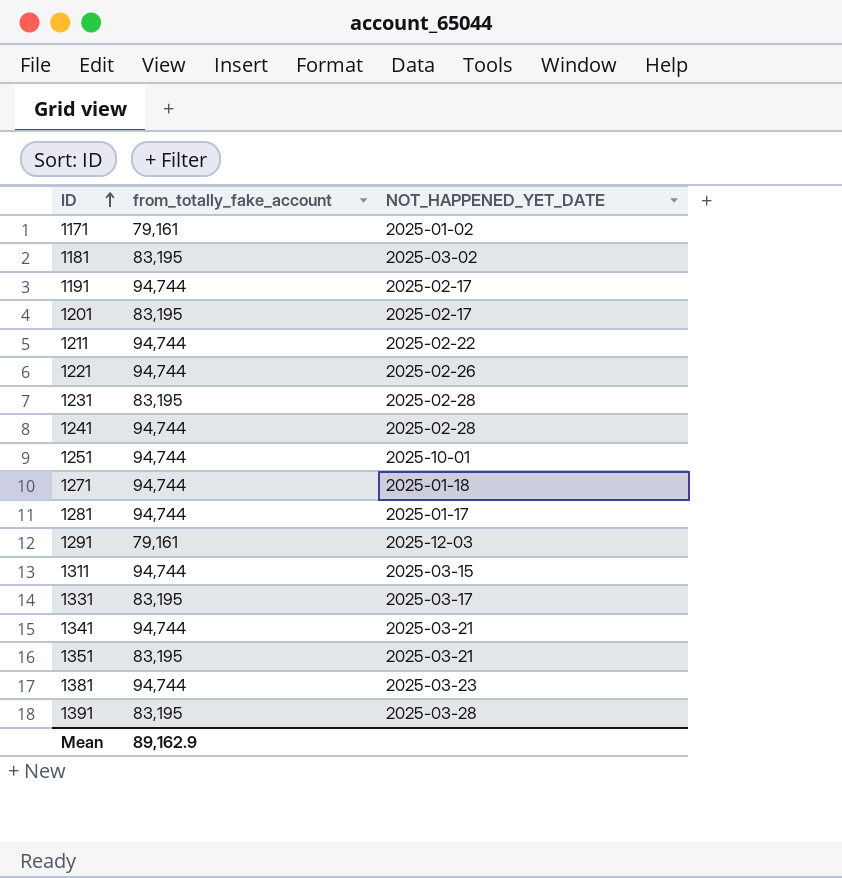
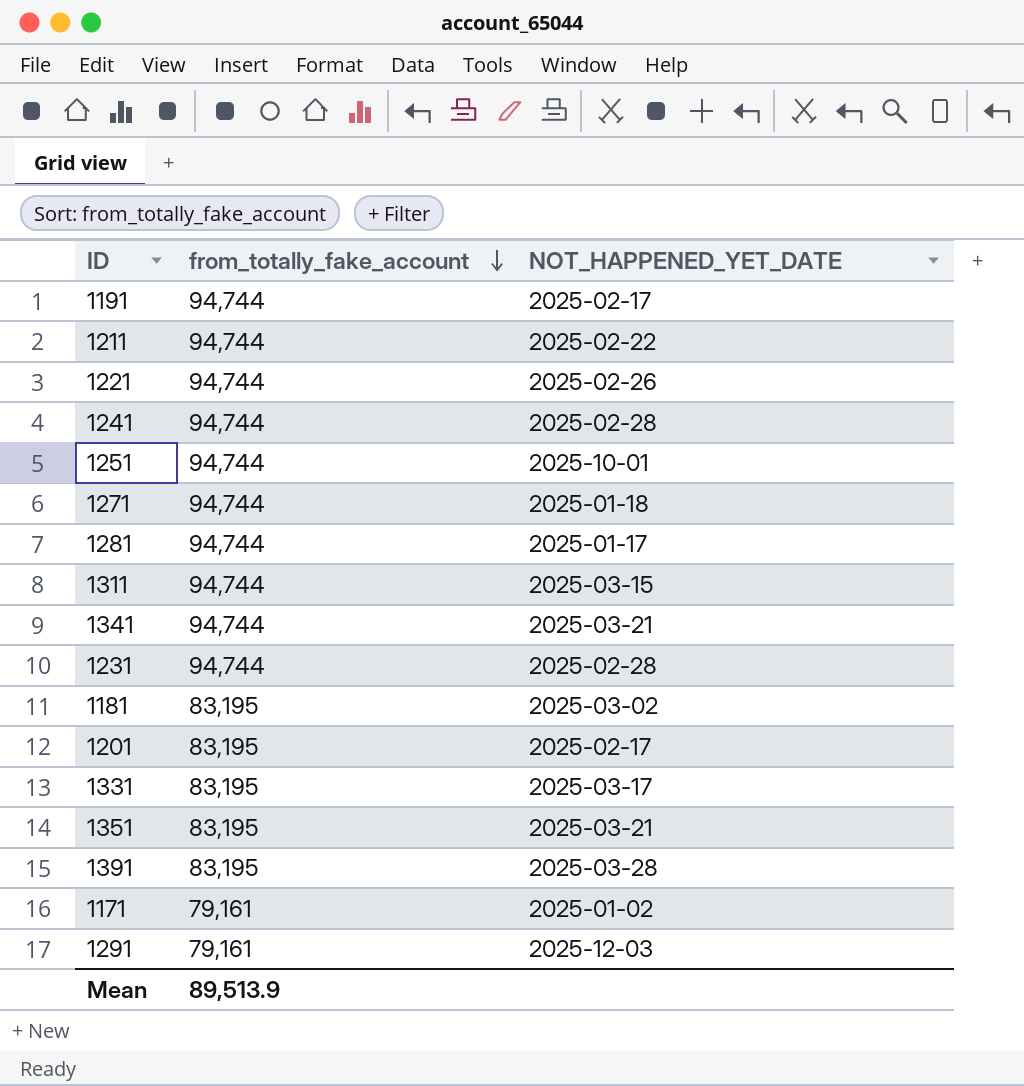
row order: ID ascending -> from_totally_fake_account descending
row 1381: 94,744 | 2025-03-23 -> none
1231 | from_totally_fake_account: 83,195 -> 94,744
Mean | from_totally_fake_account: 89,162.9 -> 89,513.9

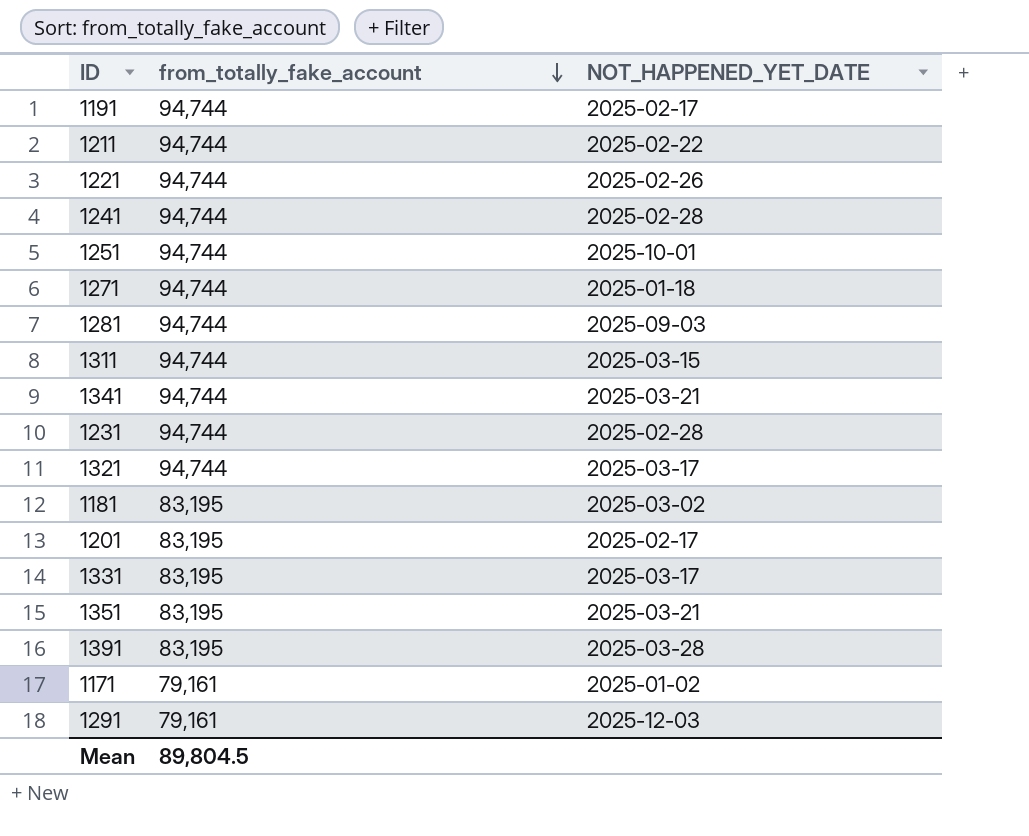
1281 | NOT_HAPPENED_YET_DATE: 2025-01-17 -> 2025-09-03
row 1321: none -> 94,744 | 2025-03-17
Mean | from_totally_fake_account: 89,513.9 -> 89,804.5

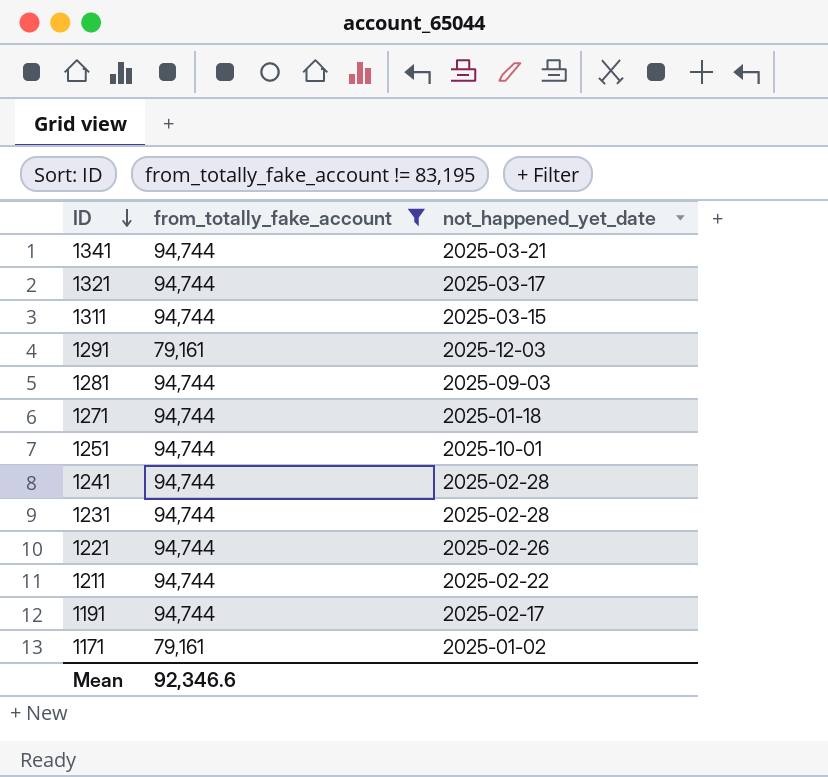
filter: none -> from_totally_fake_account != 83,195
row order: from_totally_fake_account descending -> ID descending
column name: NOT_HAPPENED_YET_DATE -> not_happened_yet_date
Mean | from_totally_fake_account: 89,804.5 -> 92,346.6

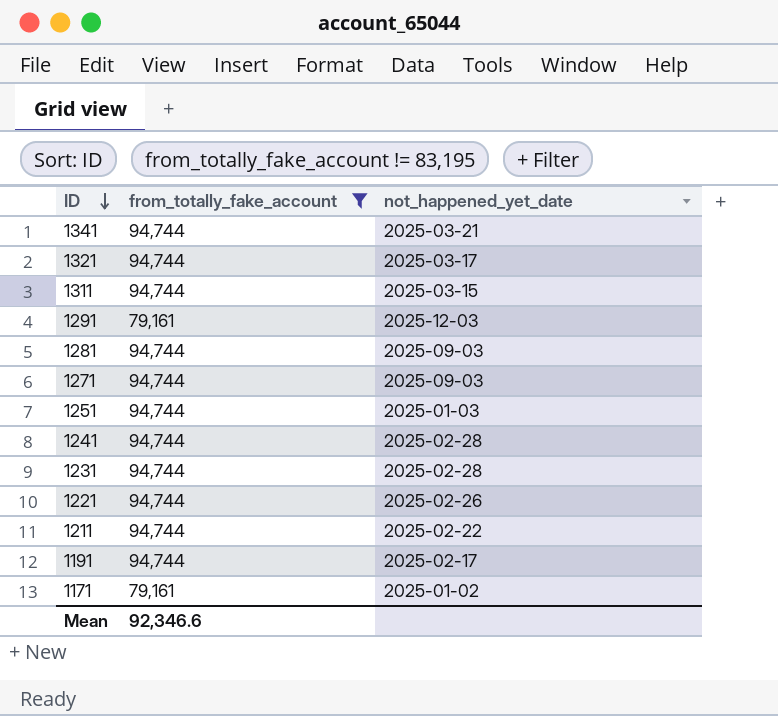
1271 | not_happened_yet_date: 2025-01-18 -> 2025-09-03
1251 | not_happened_yet_date: 2025-10-01 -> 2025-01-03

